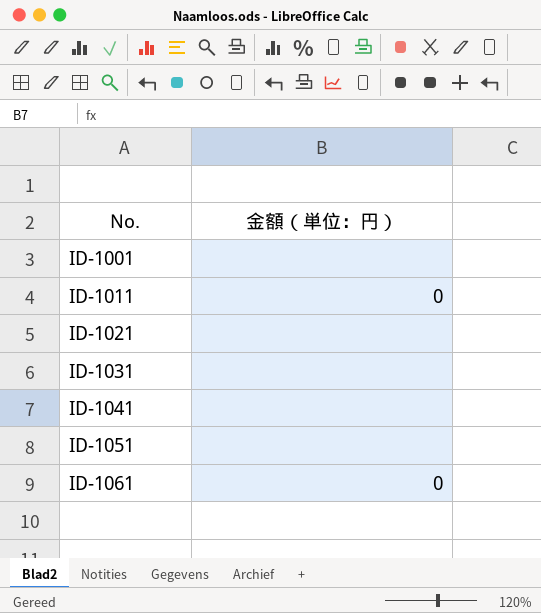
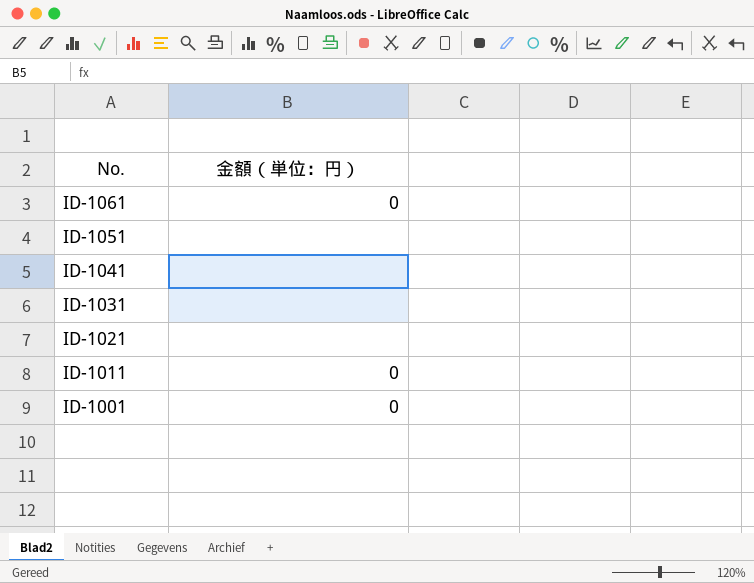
row order: No. ascending -> No. descending
ID-1001 | 金額（単位：円）: none -> 0

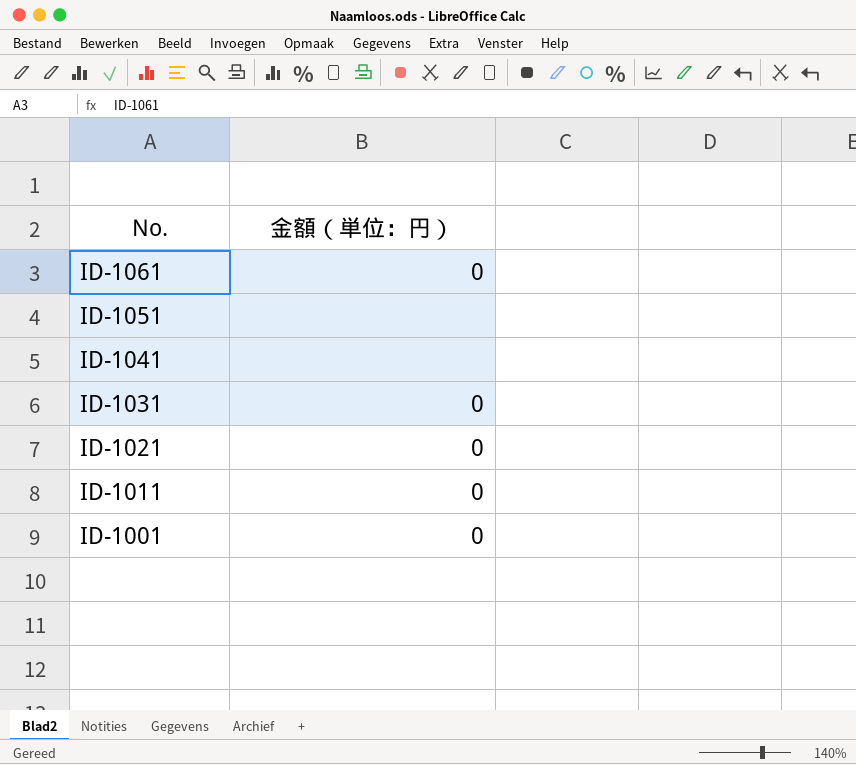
ID-1031 | 金額（単位：円）: none -> 0
ID-1021 | 金額（単位：円）: none -> 0

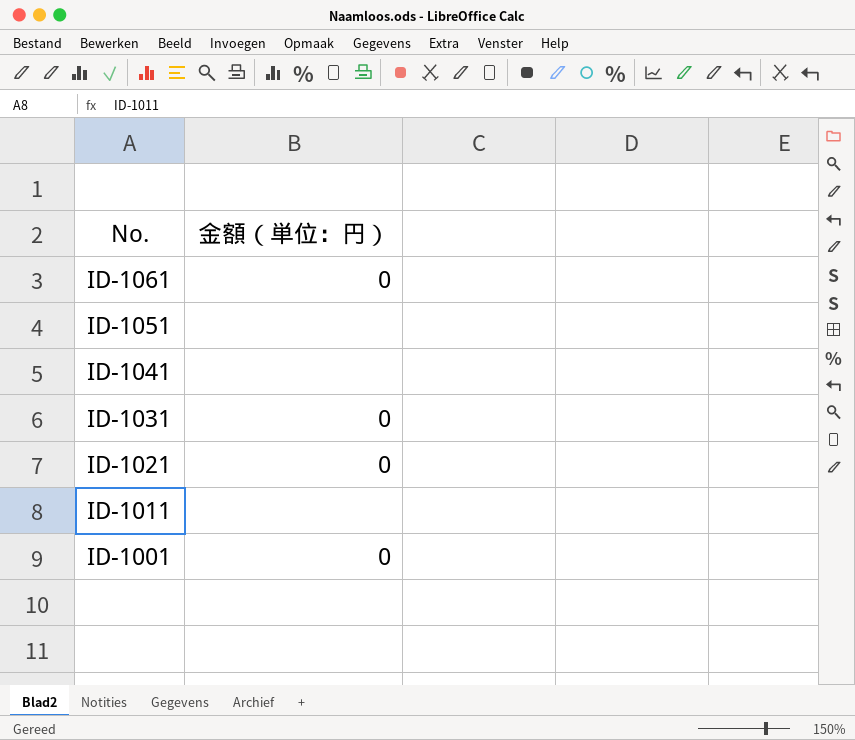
ID-1011 | 金額（単位：円）: 0 -> none

